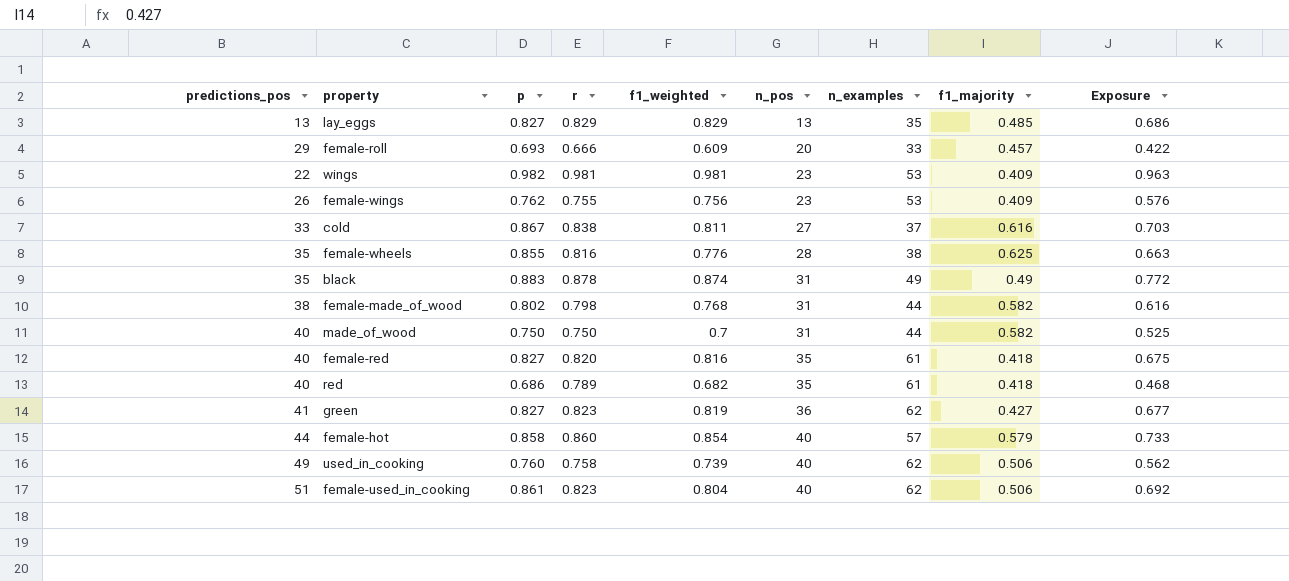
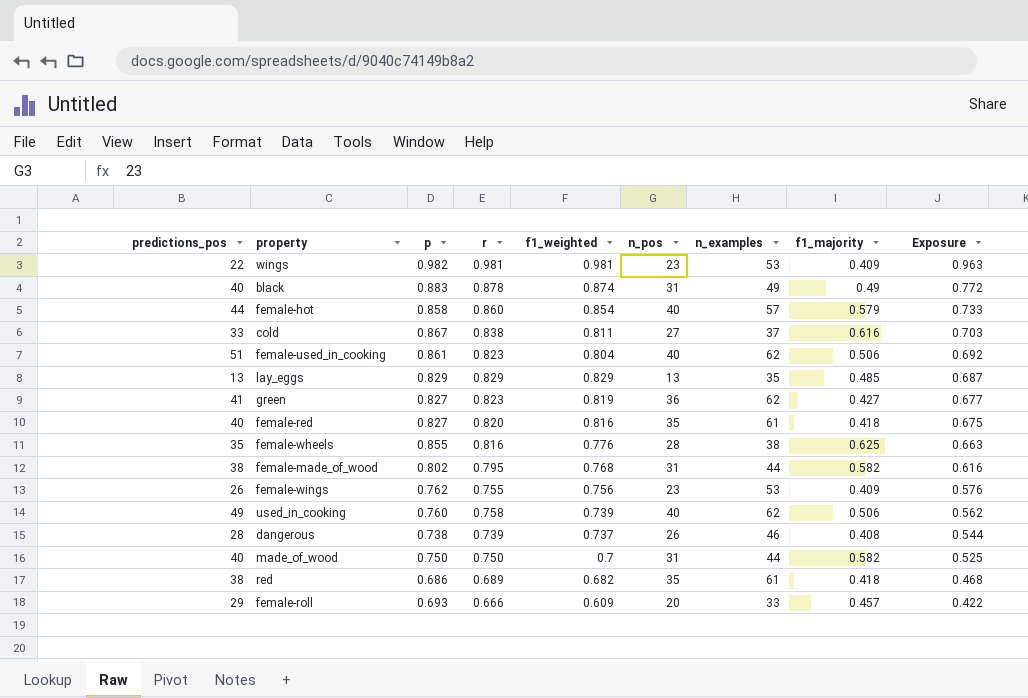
row order: n_pos ascending -> Exposure descending
black | predictions_pos: 35 -> 40
lay_eggs | p: 0.827 -> 0.829
lay_eggs | Exposure: 0.686 -> 0.687
female-made_of_wood | r: 0.798 -> 0.795
row dangerous: none -> 28 | 0.738 | 0.739 | 0.737 | 26 | 46 | 0.408 | 0.544
red | predictions_pos: 40 -> 38
red | r: 0.789 -> 0.689

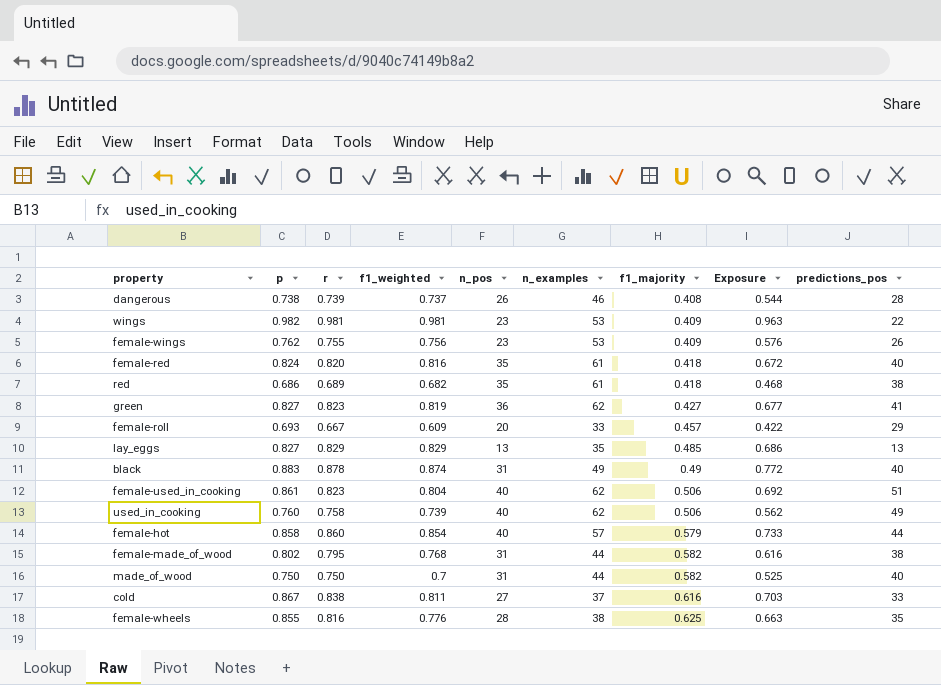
row order: Exposure descending -> f1_majority ascending
column predictions_pos | position: 1 -> 9
female-red | p: 0.827 -> 0.824
female-red | Exposure: 0.675 -> 0.672
female-roll | r: 0.666 -> 0.667
lay_eggs | p: 0.829 -> 0.827
lay_eggs | Exposure: 0.687 -> 0.686

